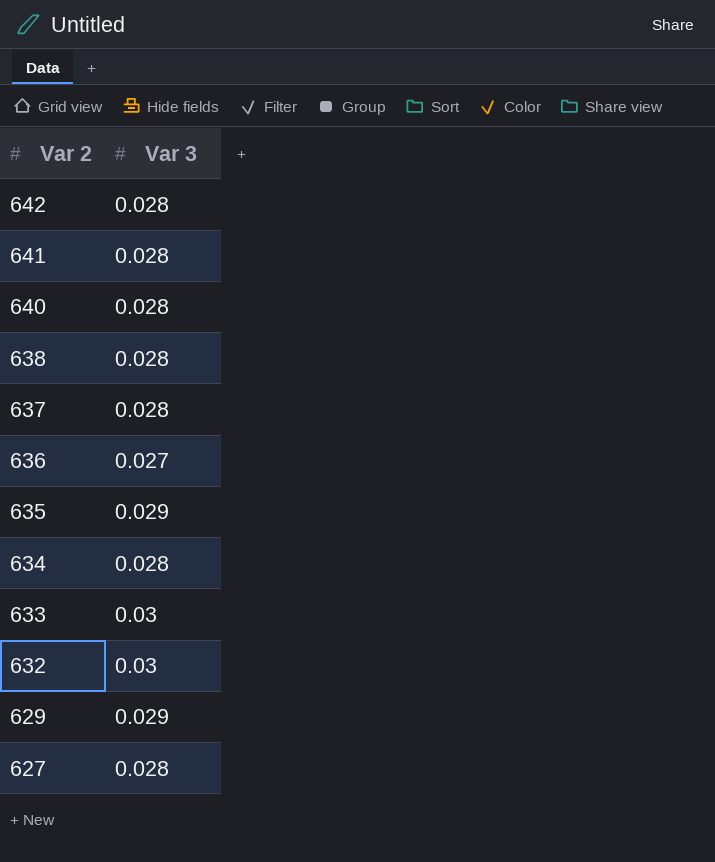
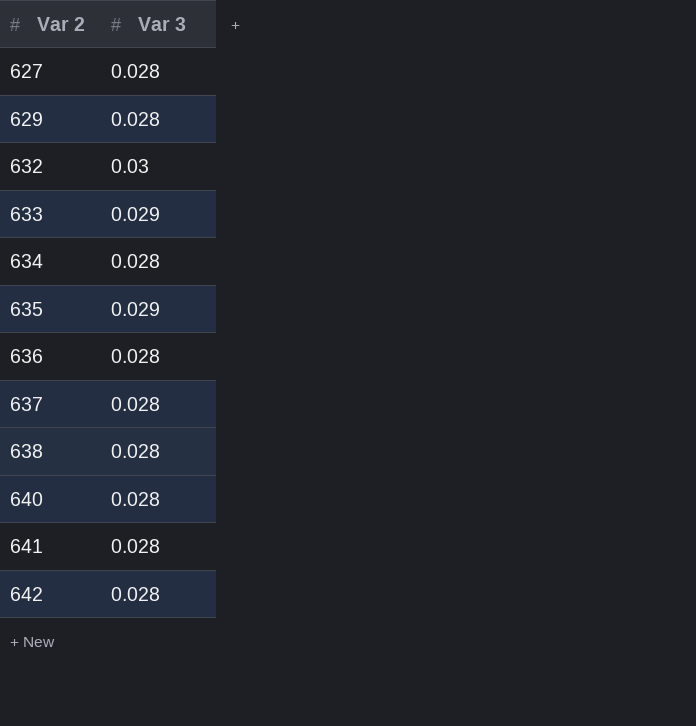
row order: Var 2 descending -> Var 2 ascending
629 | Var 3: 0.029 -> 0.028
633 | Var 3: 0.03 -> 0.029
636 | Var 3: 0.027 -> 0.028

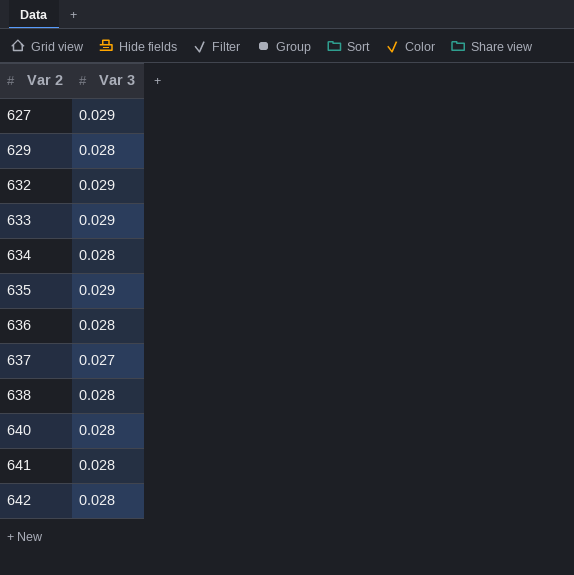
627 | Var 3: 0.028 -> 0.029
632 | Var 3: 0.03 -> 0.029
637 | Var 3: 0.028 -> 0.027

